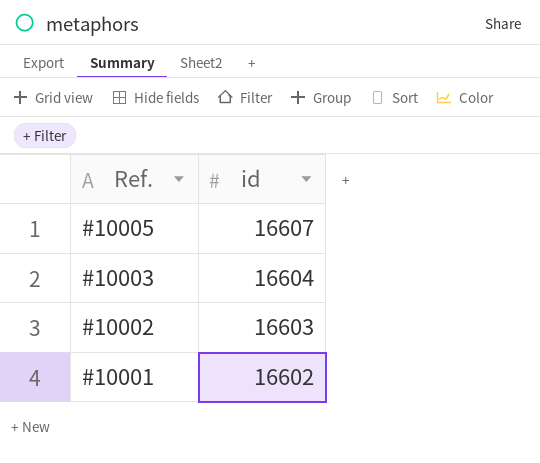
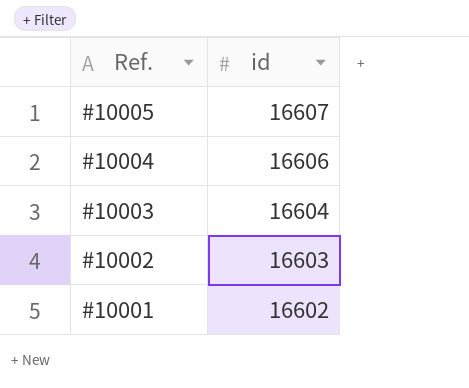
row #10004: none -> 16606

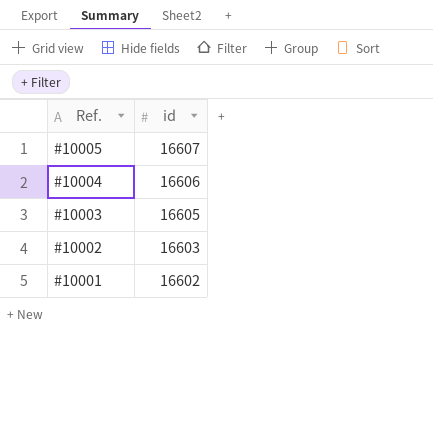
#10003 | id: 16604 -> 16605

